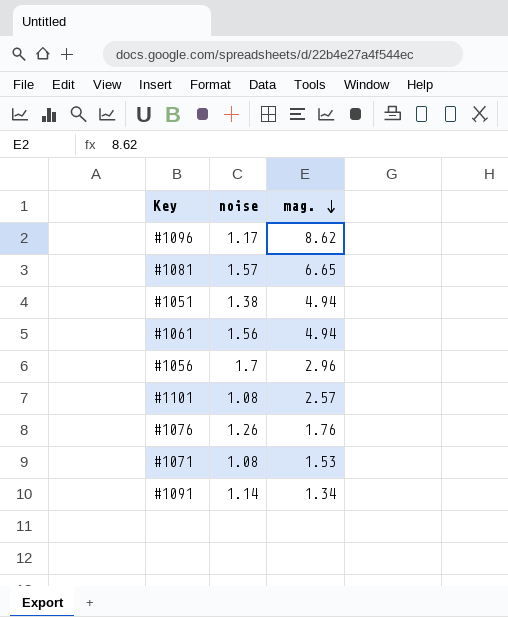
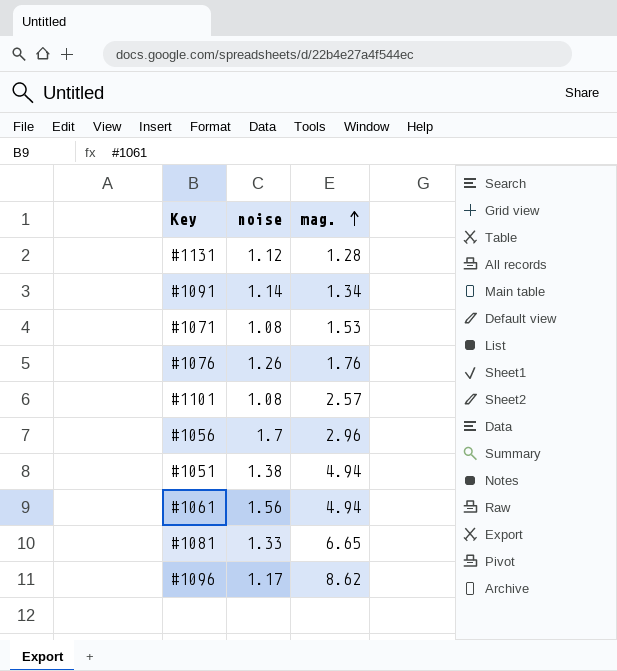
row order: mag. descending -> mag. ascending
row #1131: none -> 1.12 | 1.28
#1081 | noise: 1.57 -> 1.33

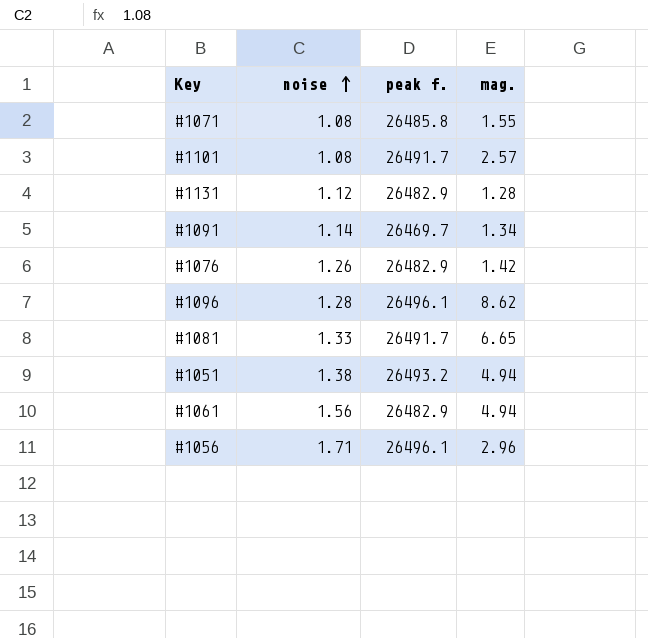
row order: mag. ascending -> noise ascending
column peak f. | position: none -> 3
#1071 | mag.: 1.53 -> 1.55
#1076 | mag.: 1.76 -> 1.42
#1096 | noise: 1.17 -> 1.28
#1056 | noise: 1.7 -> 1.71

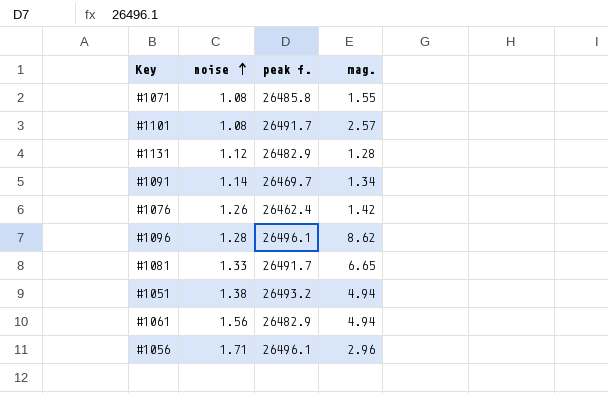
#1076 | peak f.: 26482.9 -> 26462.4

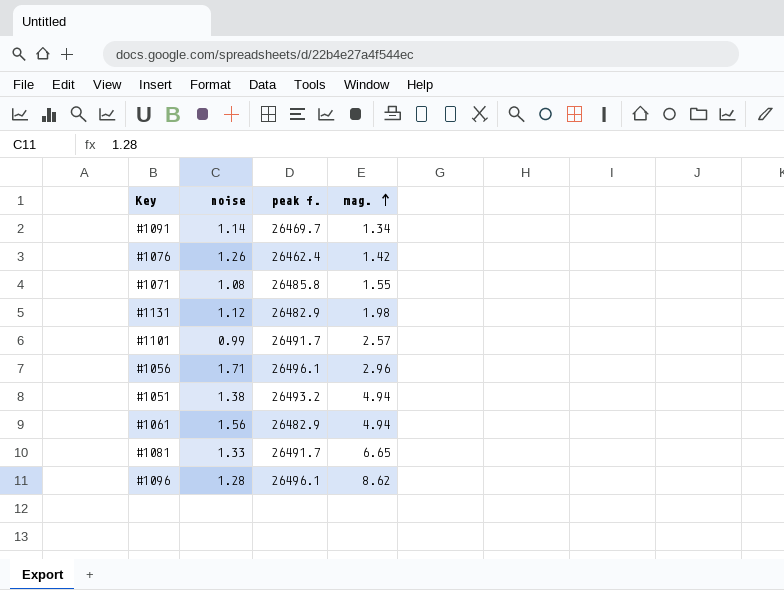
row order: noise ascending -> mag. ascending
#1131 | mag.: 1.28 -> 1.98
#1101 | noise: 1.08 -> 0.99

